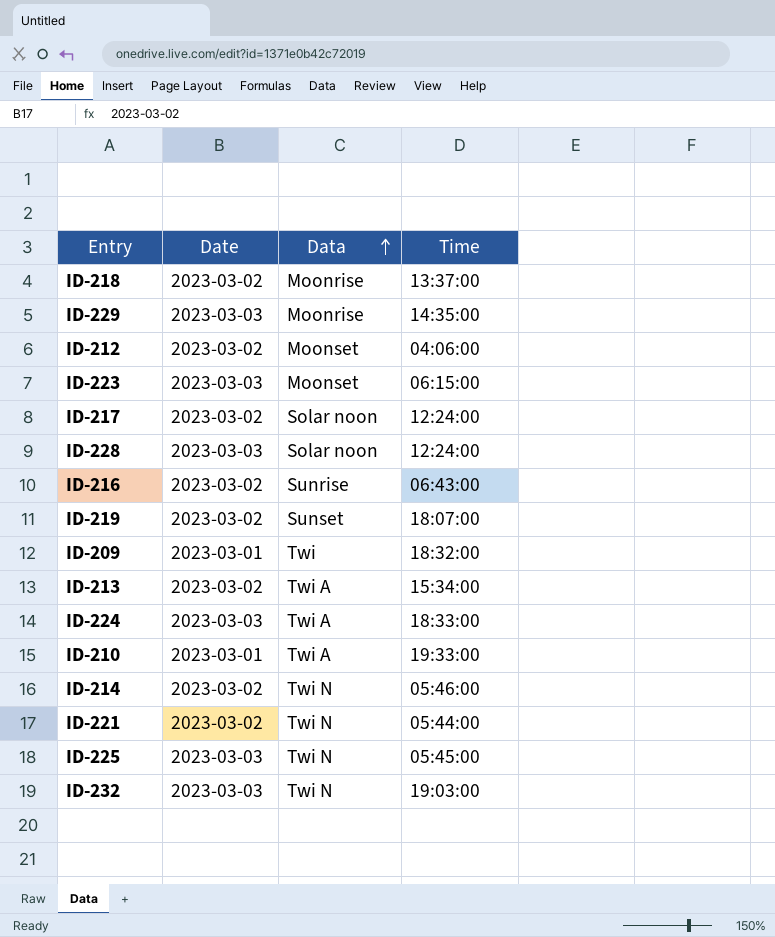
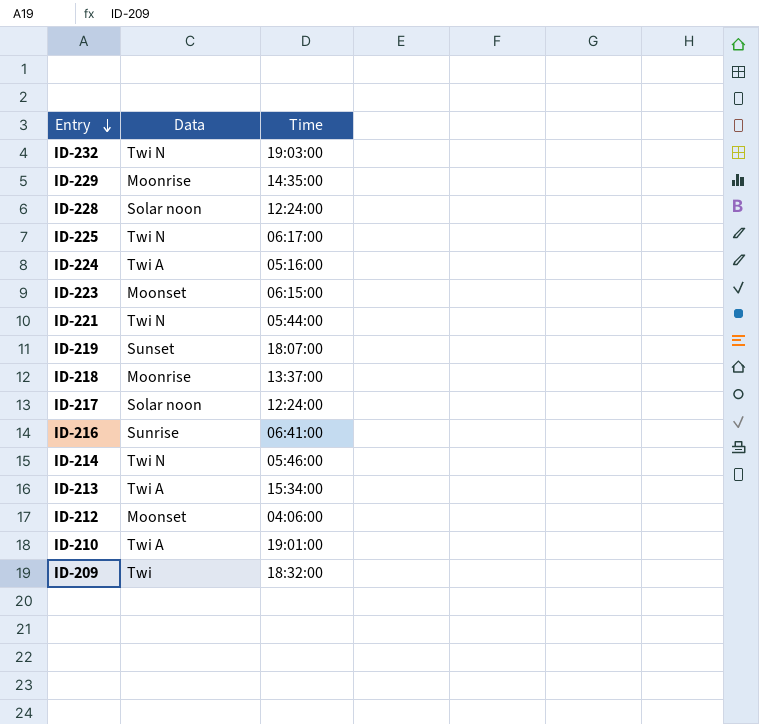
row order: Data ascending -> Entry descending
column Date | position: 2 -> none
ID-225 | Time: 05:45:00 -> 06:17:00
ID-224 | Time: 18:33:00 -> 05:16:00
ID-216 | Time: 06:43:00 -> 06:41:00
ID-210 | Time: 19:33:00 -> 19:01:00

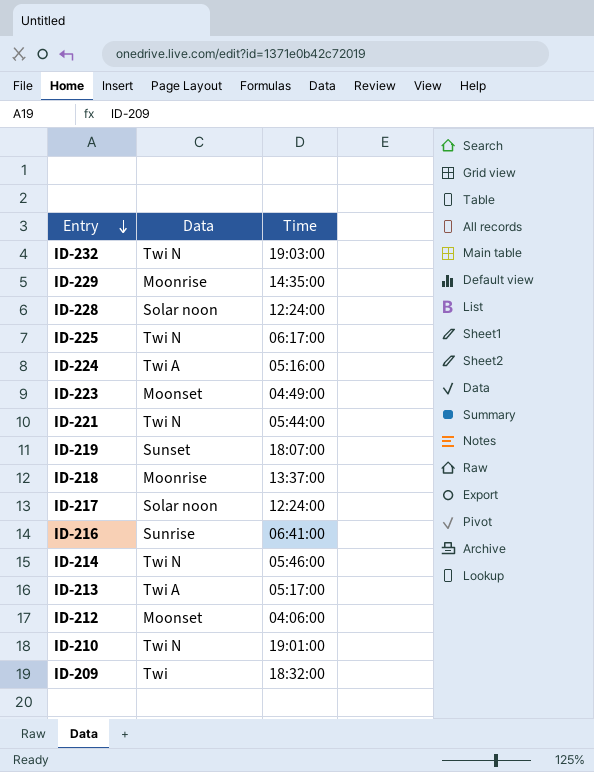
ID-223 | Time: 06:15:00 -> 04:49:00
ID-213 | Time: 15:34:00 -> 05:17:00
ID-210 | Data: Twi A -> Twi N

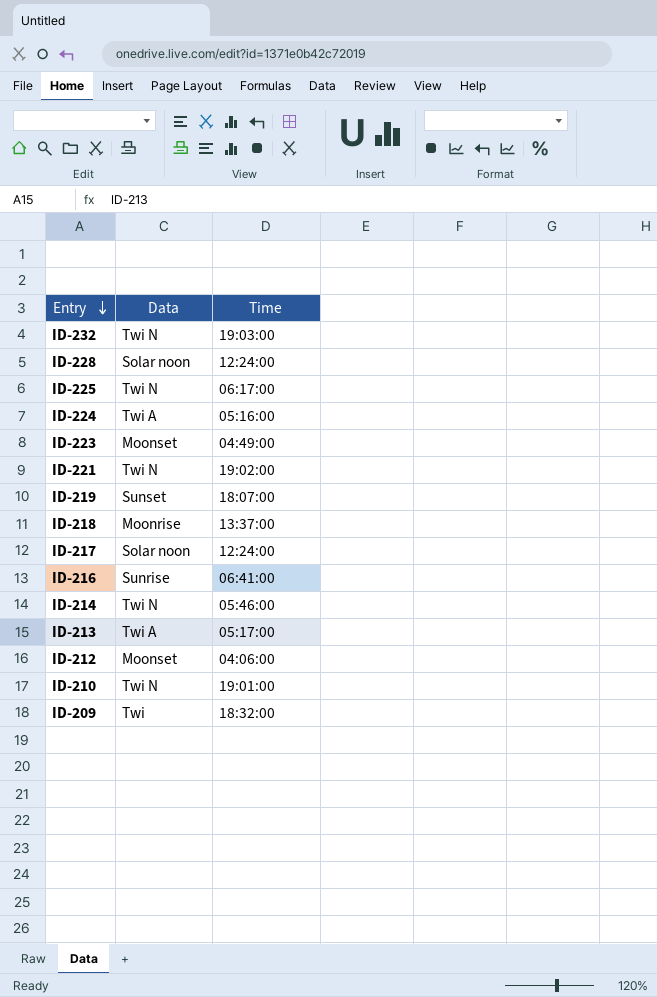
row ID-229: Moonrise | 14:35:00 -> none
ID-221 | Time: 05:44:00 -> 19:02:00

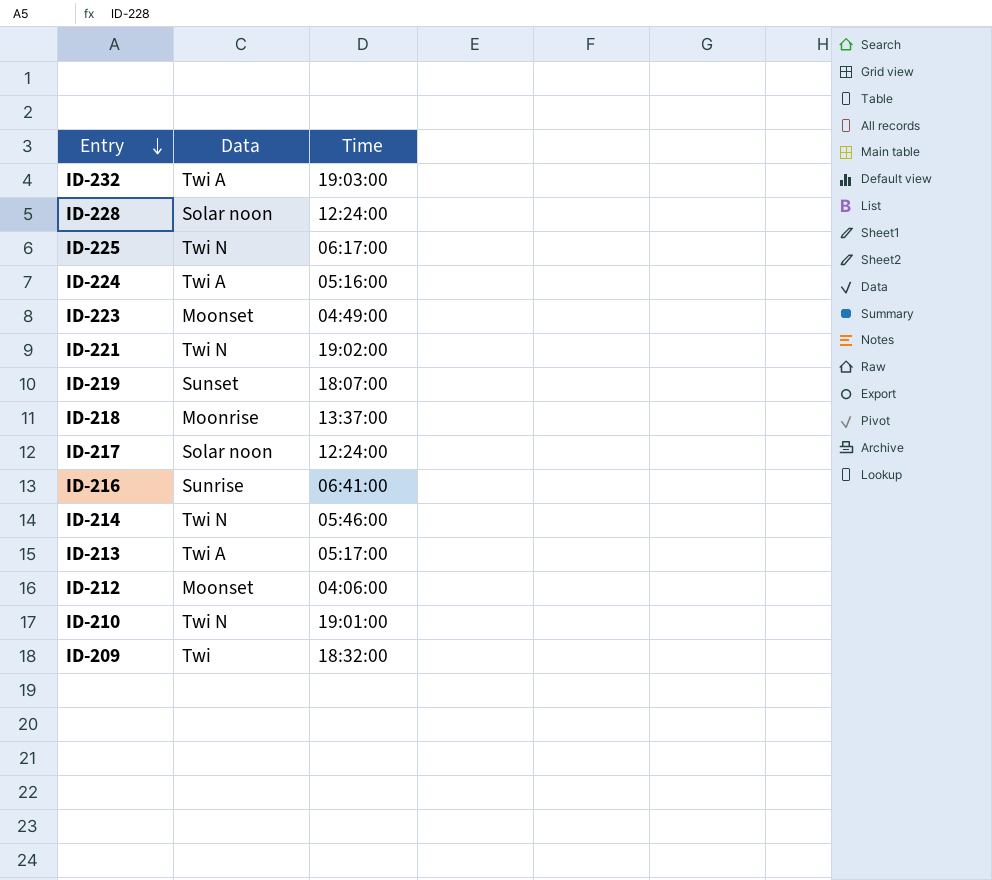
ID-232 | Data: Twi N -> Twi A

